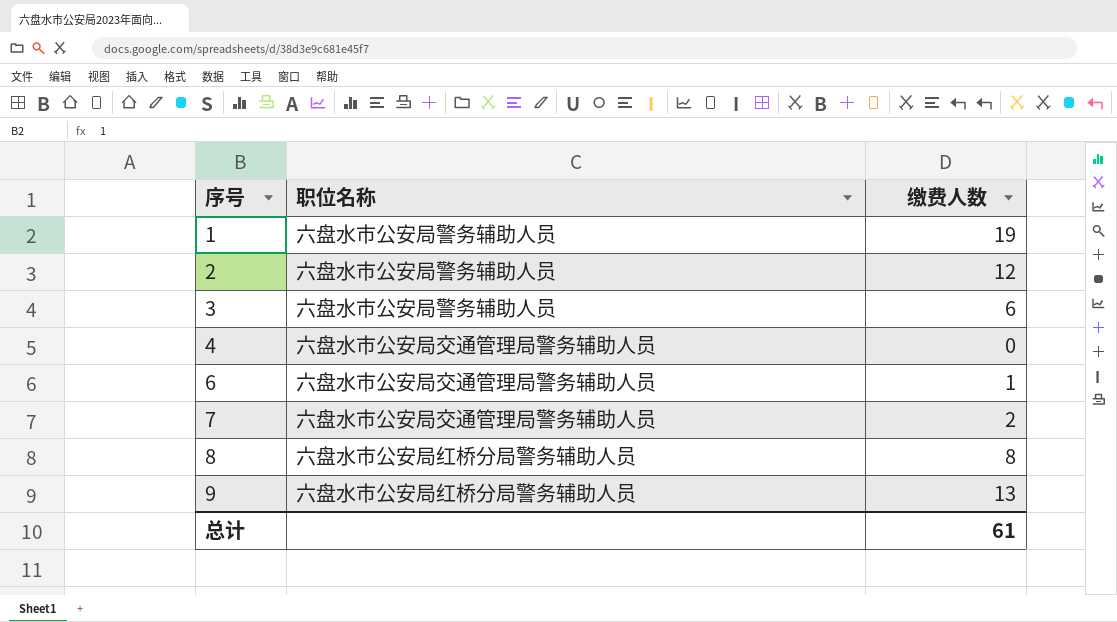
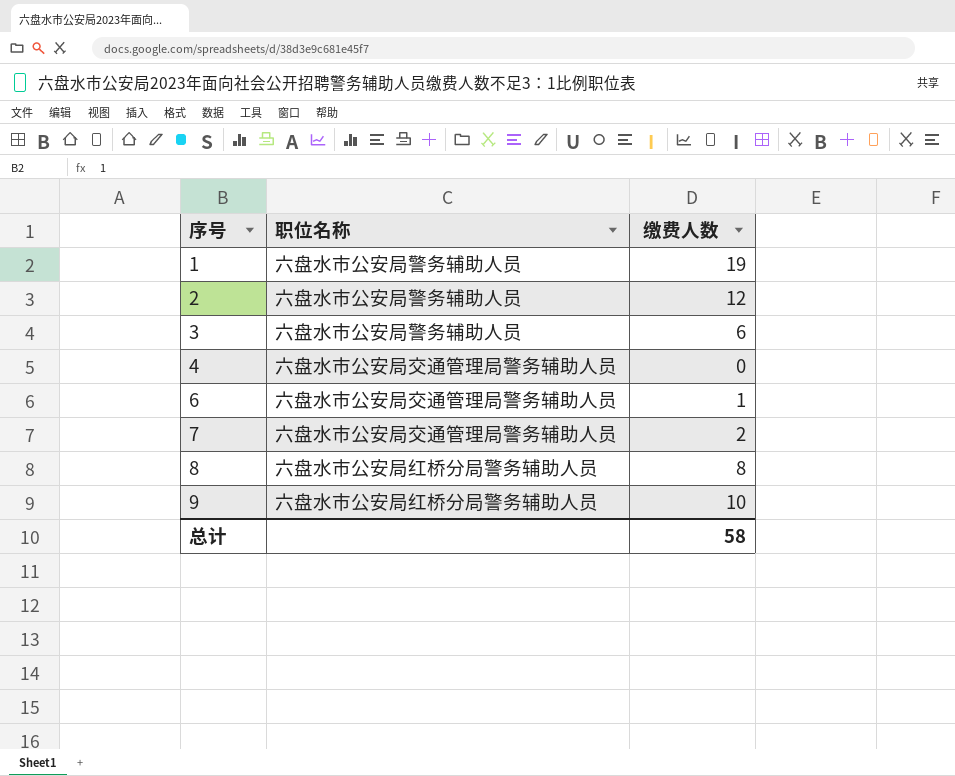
9 | 缴费人数: 13 -> 10
总计 | 缴费人数: 61 -> 58

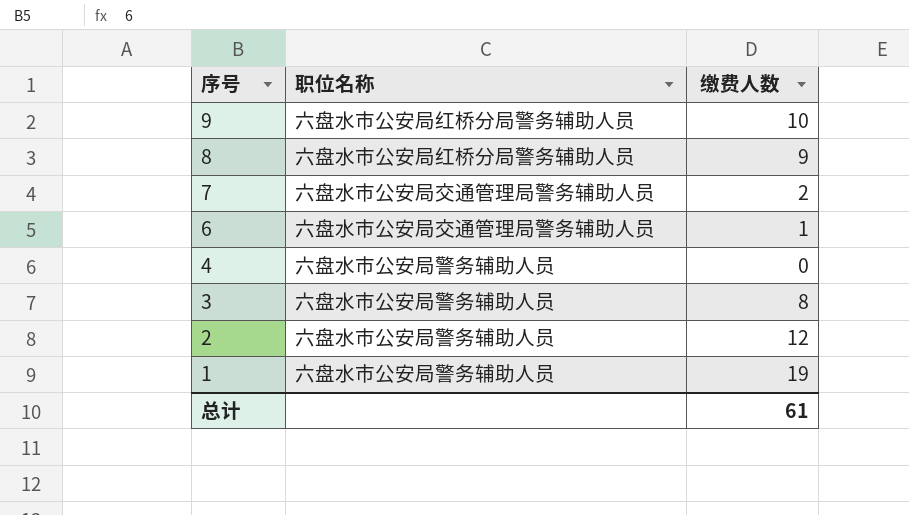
row order: 序号 ascending -> 序号 descending
8 | 缴费人数: 8 -> 9
4 | 职位名称: 六盘水市公安局交通管理局警务辅助人员 -> 六盘水市公安局警务辅助人员
3 | 缴费人数: 6 -> 8
总计 | 缴费人数: 58 -> 61

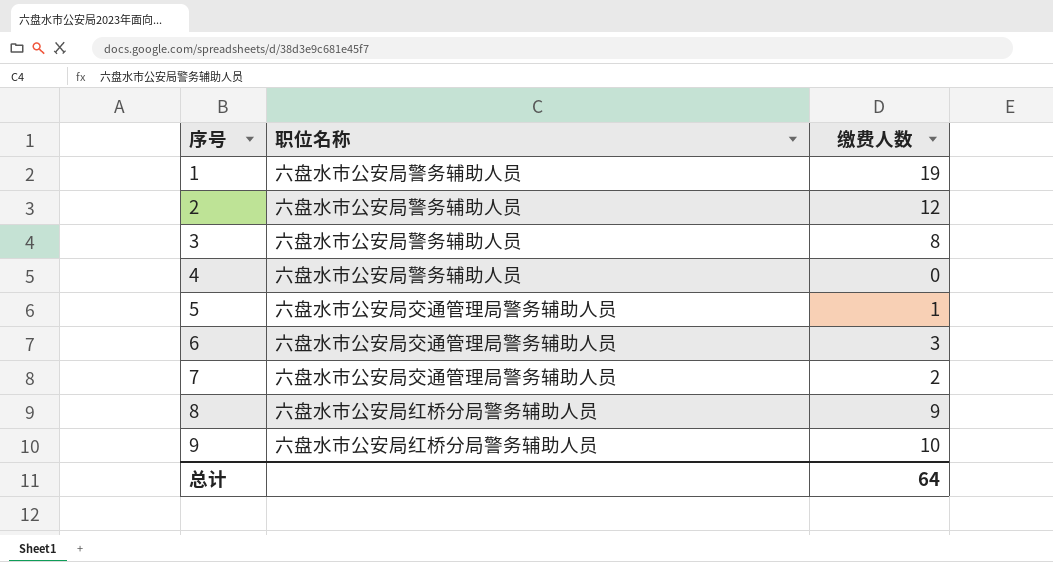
row order: 序号 descending -> 序号 ascending
row 5: none -> 六盘水市公安局交通管理局警务辅助人员 | 1
6 | 缴费人数: 1 -> 3
总计 | 缴费人数: 61 -> 64

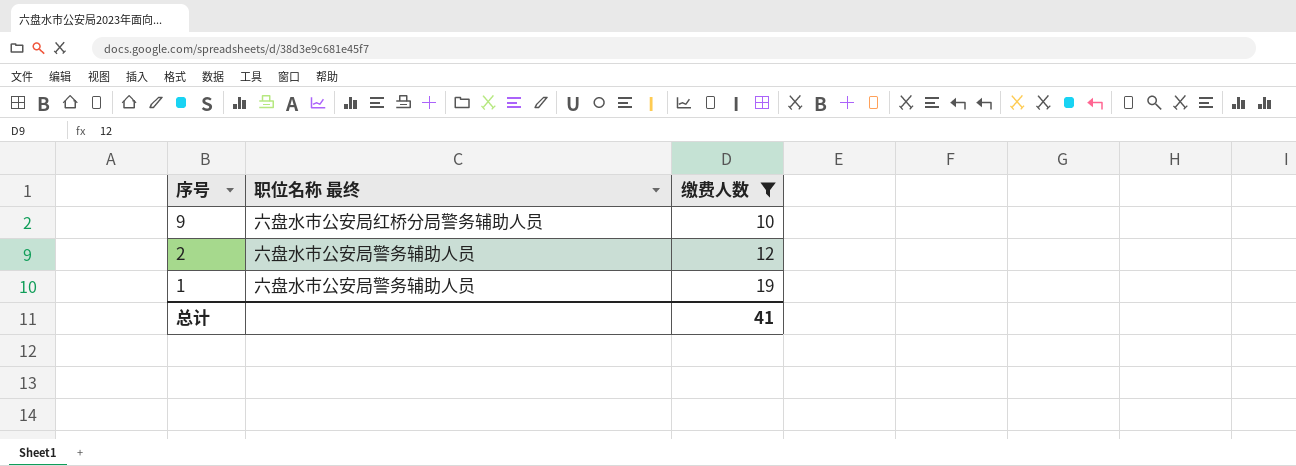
filter: none -> 缴费人数 >= 10
row order: 序号 ascending -> 序号 descending
column name: 职位名称 -> 职位名称 最终
总计 | 缴费人数: 64 -> 41

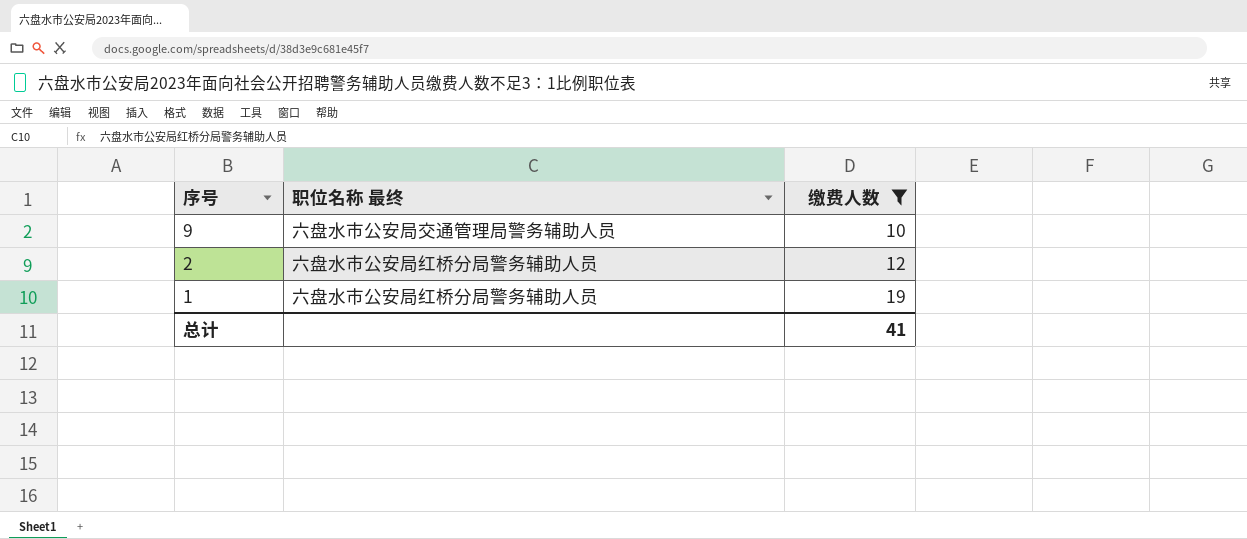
9 | 职位名称 最终: 六盘水市公安局红桥分局警务辅助人员 -> 六盘水市公安局交通管理局警务辅助人员
2 | 职位名称 最终: 六盘水市公安局警务辅助人员 -> 六盘水市公安局红桥分局警务辅助人员
1 | 职位名称 最终: 六盘水市公安局警务辅助人员 -> 六盘水市公安局红桥分局警务辅助人员

